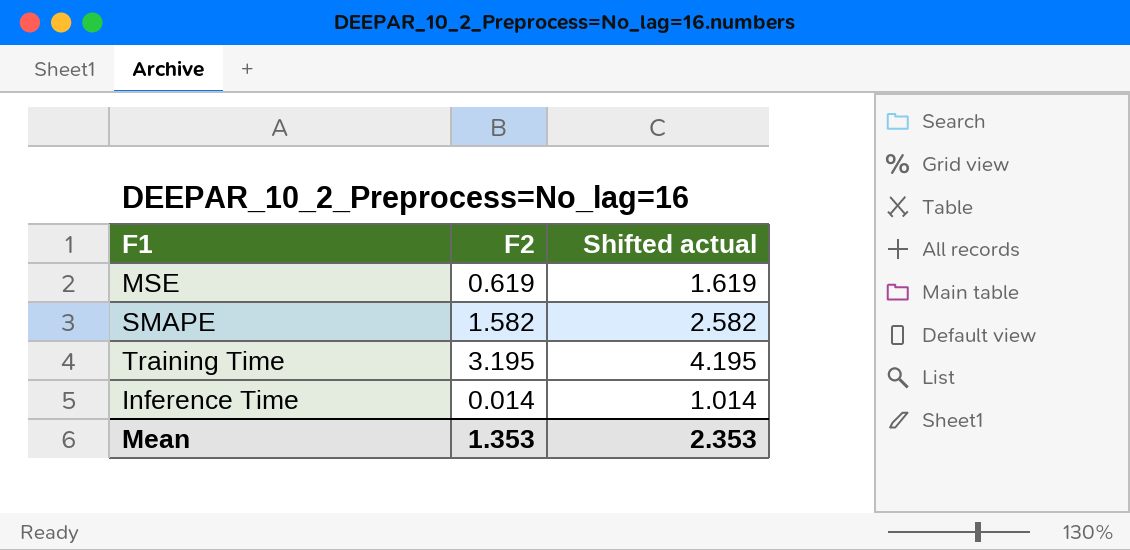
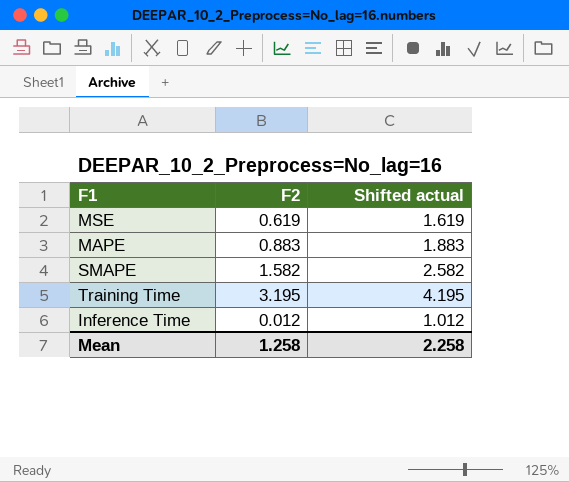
row MAPE: none -> 0.883 | 1.883
Inference Time | F2: 0.014 -> 0.012
Inference Time | Shifted actual: 1.014 -> 1.012
Mean | F2: 1.353 -> 1.258
Mean | Shifted actual: 2.353 -> 2.258

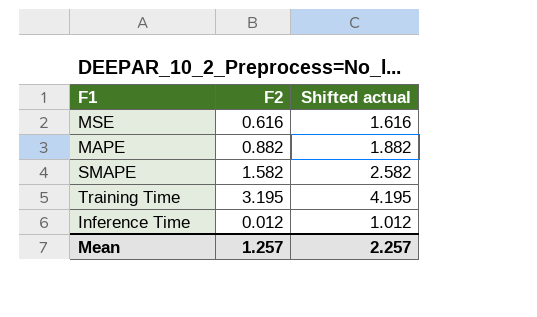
MSE | F2: 0.619 -> 0.616
MSE | Shifted actual: 1.619 -> 1.616
MAPE | F2: 0.883 -> 0.882
MAPE | Shifted actual: 1.883 -> 1.882
Mean | F2: 1.258 -> 1.257
Mean | Shifted actual: 2.258 -> 2.257

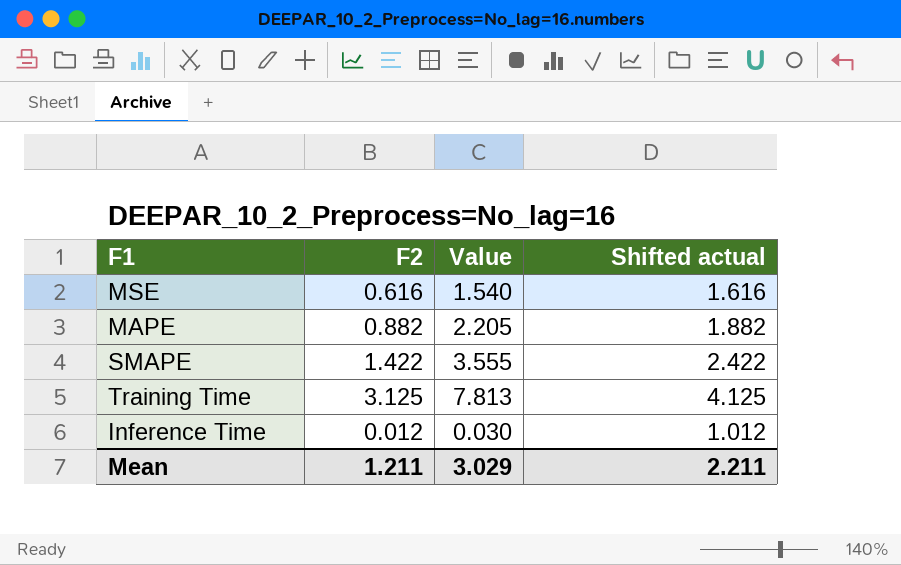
column Value | formula: none -> [F2] * 2.5
SMAPE | F2: 1.582 -> 1.422
SMAPE | Shifted actual: 2.582 -> 2.422
Training Time | F2: 3.195 -> 3.125
Training Time | Shifted actual: 4.195 -> 4.125
Mean | F2: 1.257 -> 1.211
Mean | Shifted actual: 2.257 -> 2.211

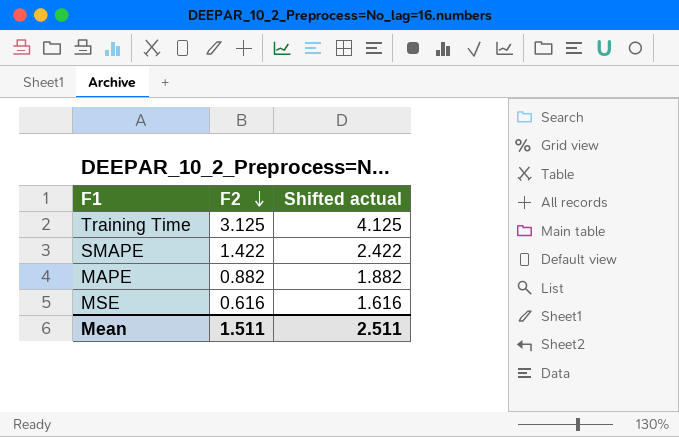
row order: none -> F2 descending
column Value | formula: [F2] * 2.5 -> none
row Inference Time: 0.012 | 0.030 | 1.012 -> none
Mean | F2: 1.211 -> 1.511
Mean | Shifted actual: 2.211 -> 2.511

